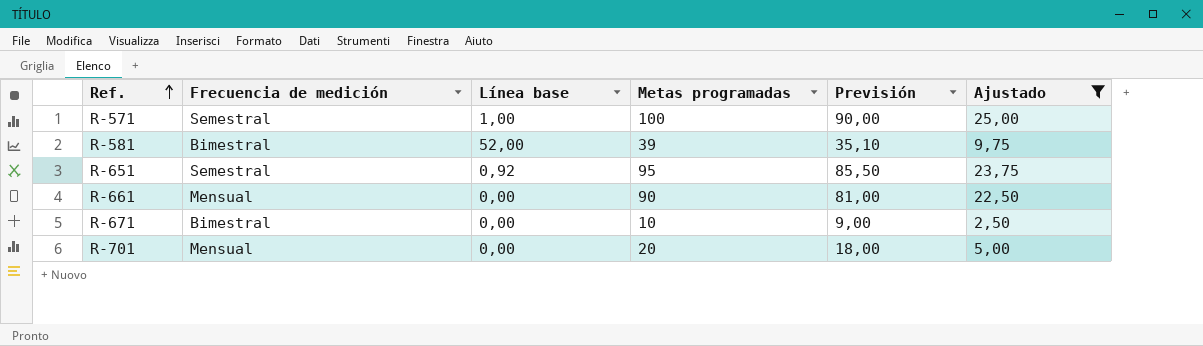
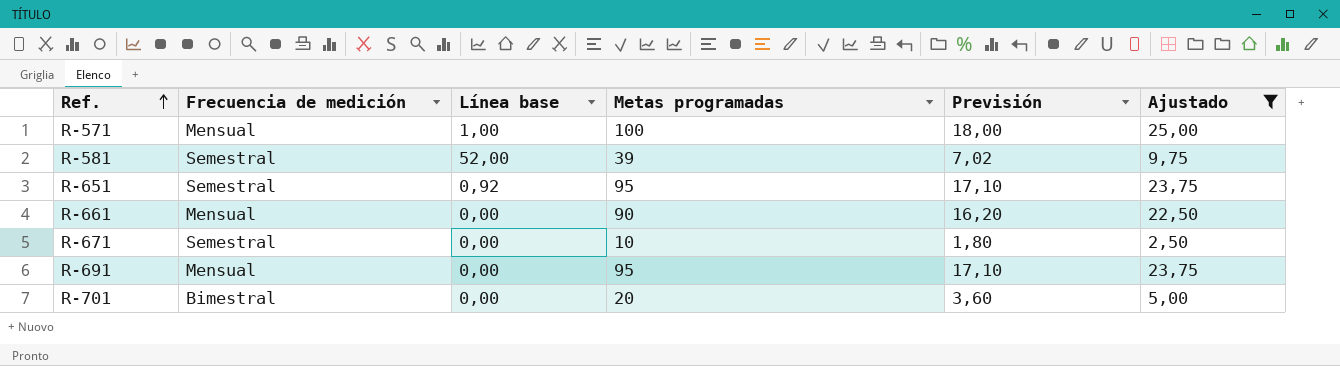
column Previsión | formula: [Metas programadas] * 0,9 -> [Metas programadas] * 0,18
R-571 | Frecuencia de medición: Semestral -> Mensual
R-581 | Frecuencia de medición: Bimestral -> Semestral
R-671 | Frecuencia de medición: Bimestral -> Semestral
row R-691: none -> Mensual | 0,00 | 95 | 17,10 | 23,75
R-701 | Frecuencia de medición: Mensual -> Bimestral

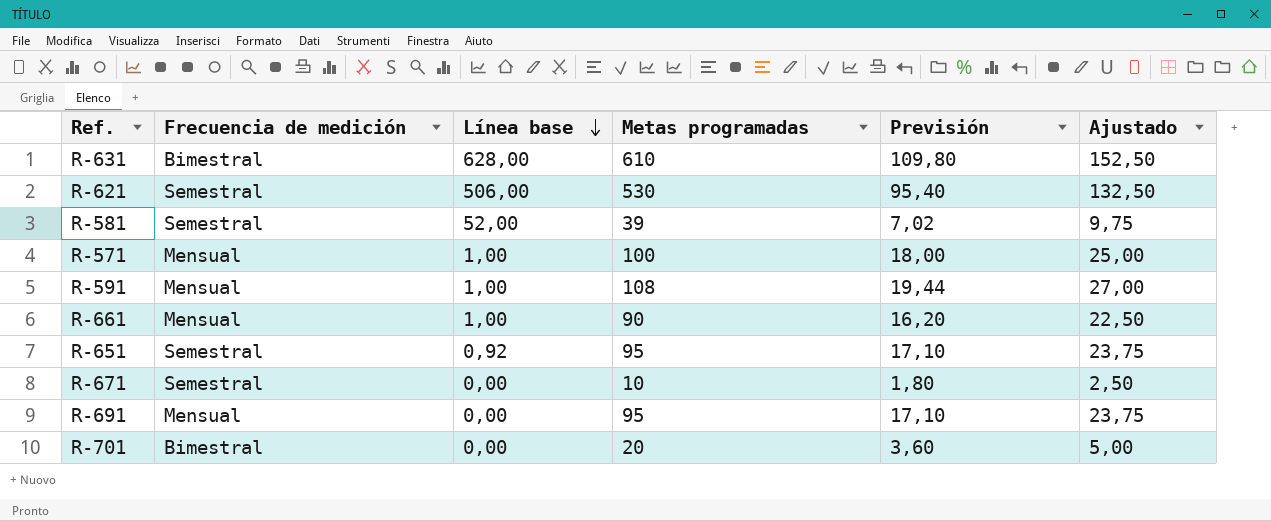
filter: Ajustado <= 25,00 -> none
row order: Ref. ascending -> Línea base descending
R-661 | Línea base: 0,00 -> 1,00

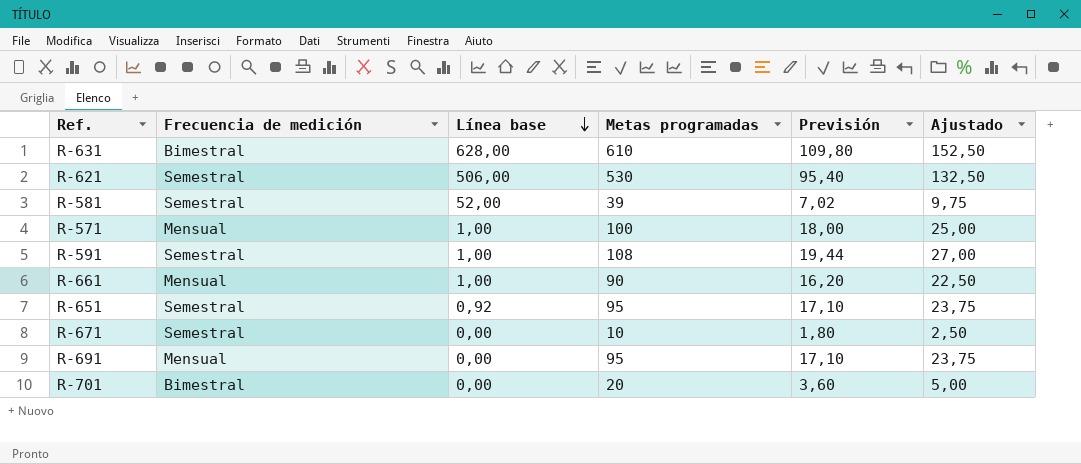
R-591 | Frecuencia de medición: Mensual -> Semestral

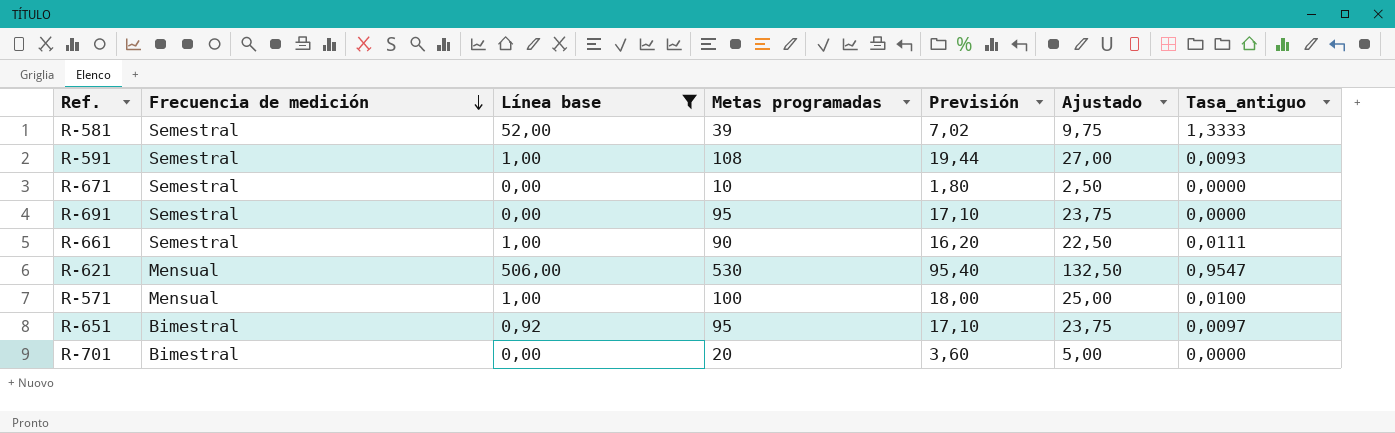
filter: none -> Línea base != 628,00
row order: Línea base descending -> Frecuencia de medición descending
column Tasa_antiguo | formula: none -> [Línea base] / [Metas programadas]
R-691 | Frecuencia de medición: Mensual -> Semestral
R-661 | Frecuencia de medición: Mensual -> Semestral
R-621 | Frecuencia de medición: Semestral -> Mensual
R-651 | Frecuencia de medición: Semestral -> Bimestral

